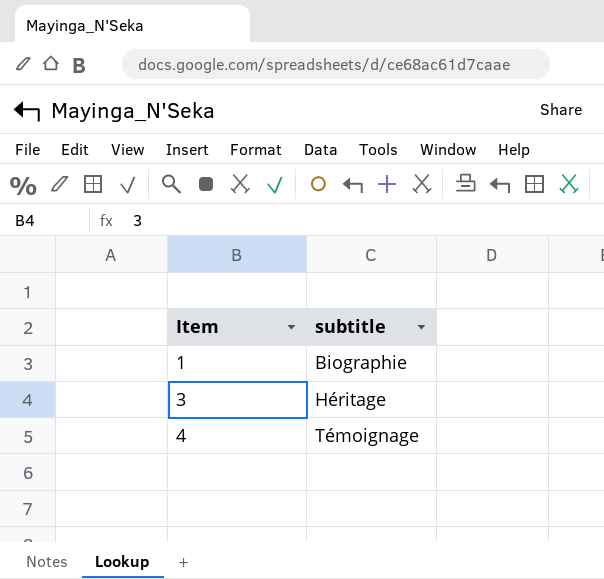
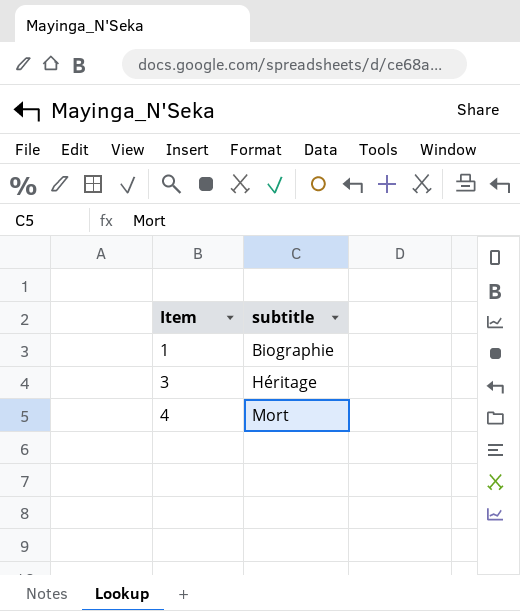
4 | subtitle: Témoignage -> Mort

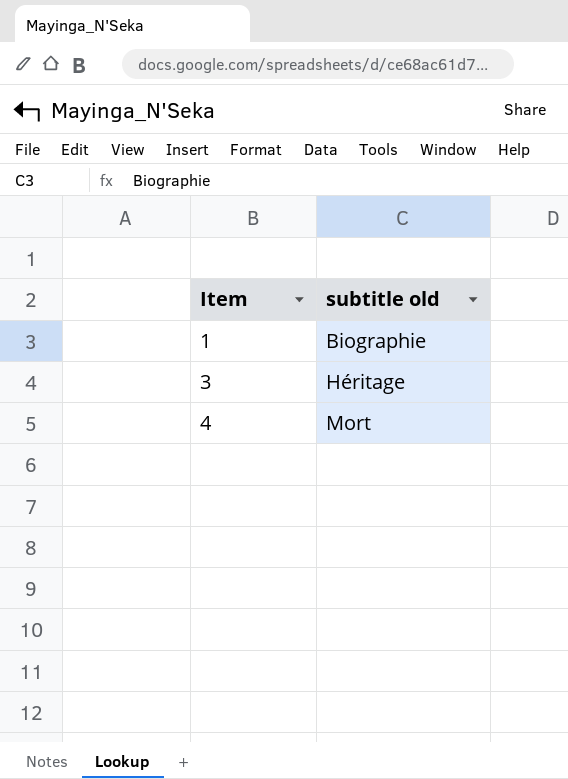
column name: subtitle -> subtitle old

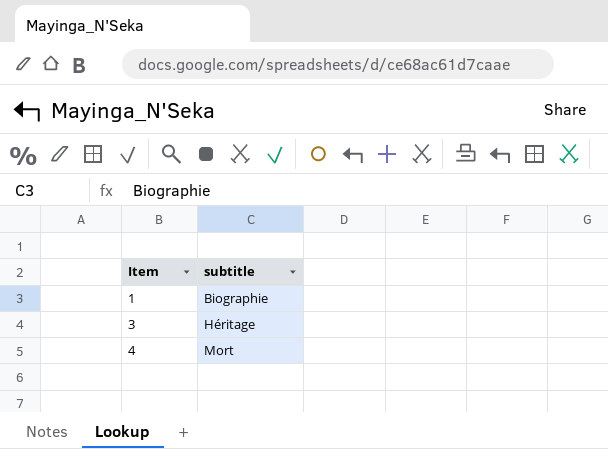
column name: subtitle old -> subtitle

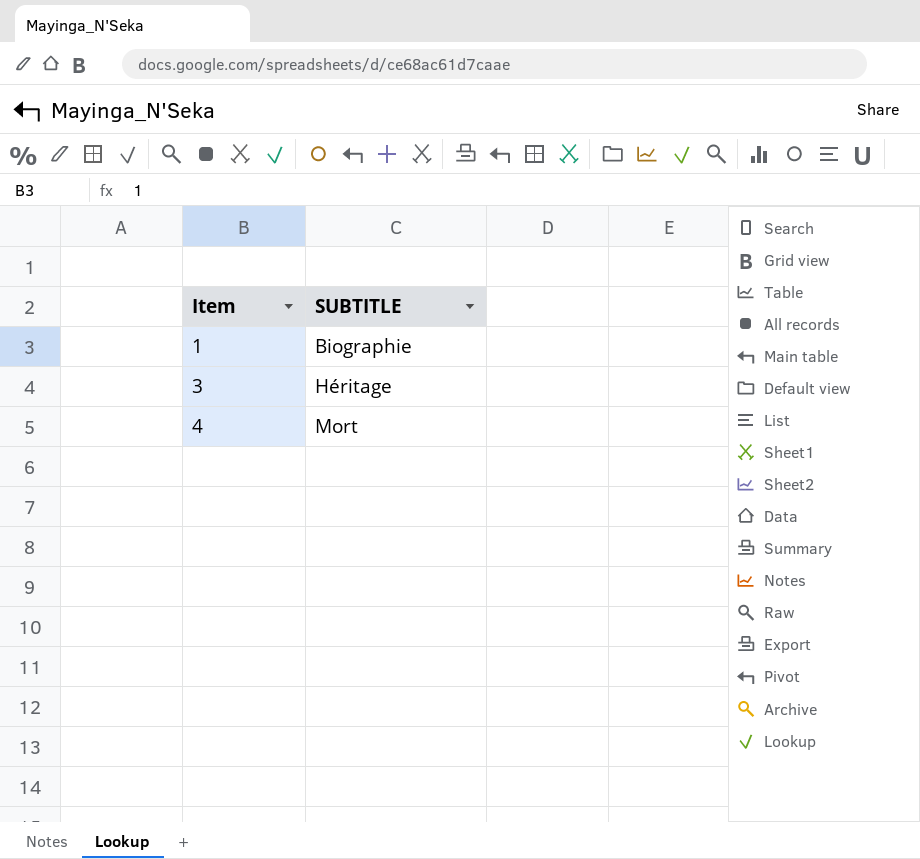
column name: subtitle -> SUBTITLE

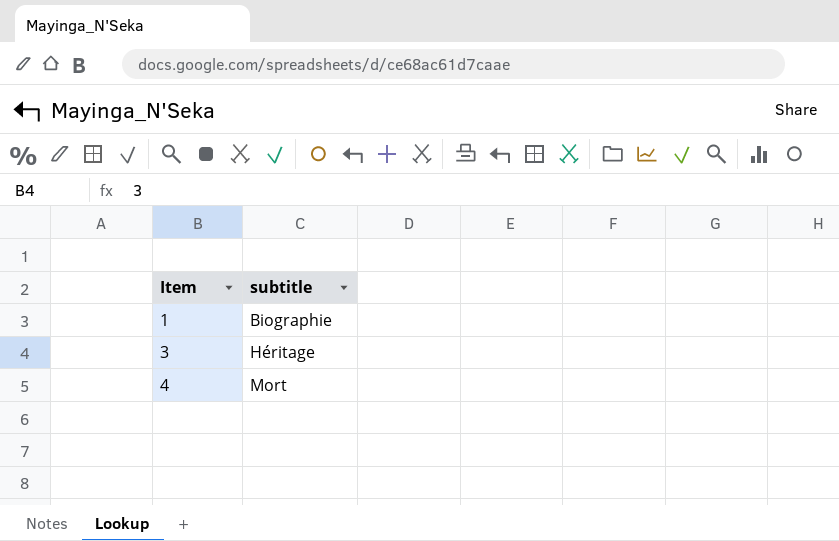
column name: SUBTITLE -> subtitle

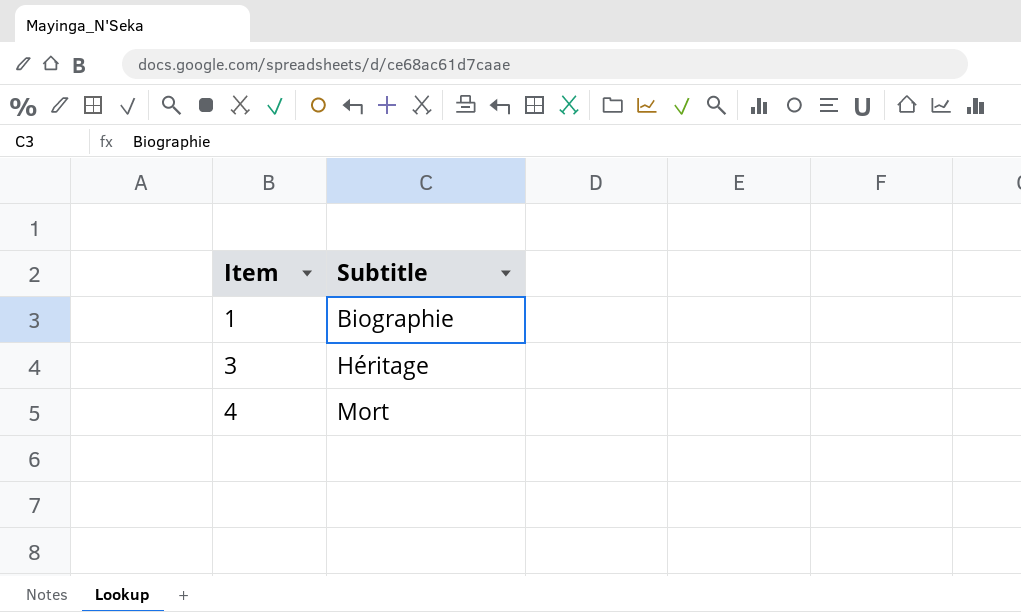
column name: subtitle -> Subtitle

